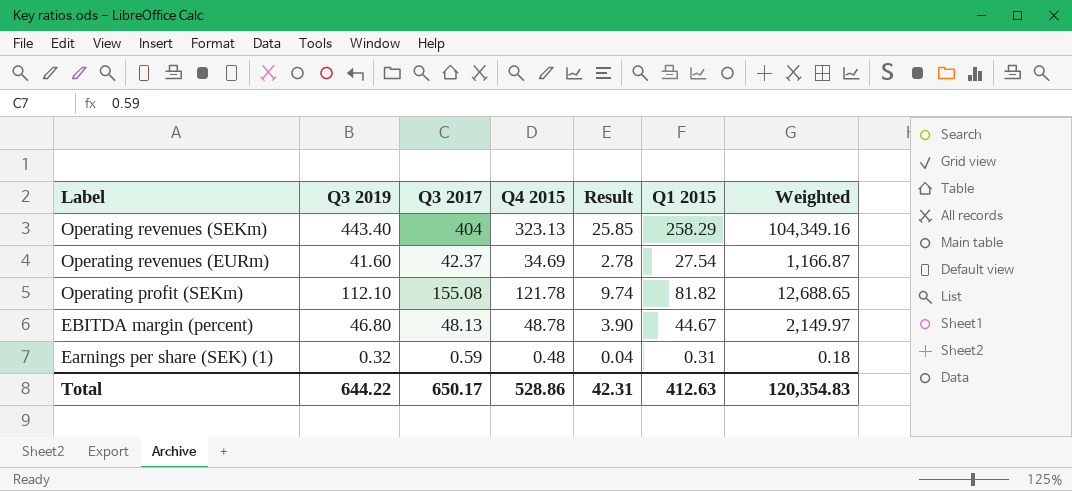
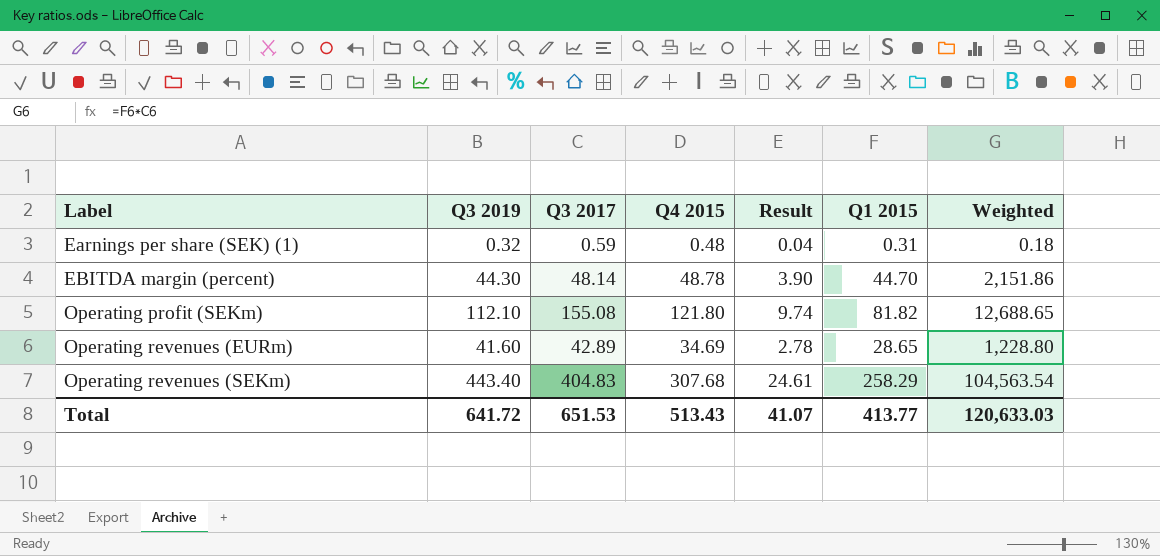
row order: Label descending -> Label ascending
EBITDA margin (percent) | Q3 2019: 46.80 -> 44.30
EBITDA margin (percent) | Q3 2017: 48.13 -> 48.14
EBITDA margin (percent) | Q1 2015: 44.67 -> 44.70
EBITDA margin (percent) | Weighted: 2,149.97 -> 2,151.86
Operating profit (SEKm) | Q4 2015: 121.78 -> 121.80
Operating revenues (EURm) | Q3 2017: 42.37 -> 42.89
Operating revenues (EURm) | Q1 2015: 27.54 -> 28.65
Operating revenues (EURm) | Weighted: 1,166.87 -> 1,228.80
Operating revenues (SEKm) | Q3 2017: 404 -> 404.83
Operating revenues (SEKm) | Q4 2015: 323.13 -> 307.68
Operating revenues (SEKm) | Result: 25.85 -> 24.61
Operating revenues (SEKm) | Weighted: 104,349.16 -> 104,563.54
Total | Q3 2019: 644.22 -> 641.72
Total | Q3 2017: 650.17 -> 651.53
Total | Q4 2015: 528.86 -> 513.43
Total | Result: 42.31 -> 41.07
Total | Q1 2015: 412.63 -> 413.77
Total | Weighted: 120,354.83 -> 120,633.03

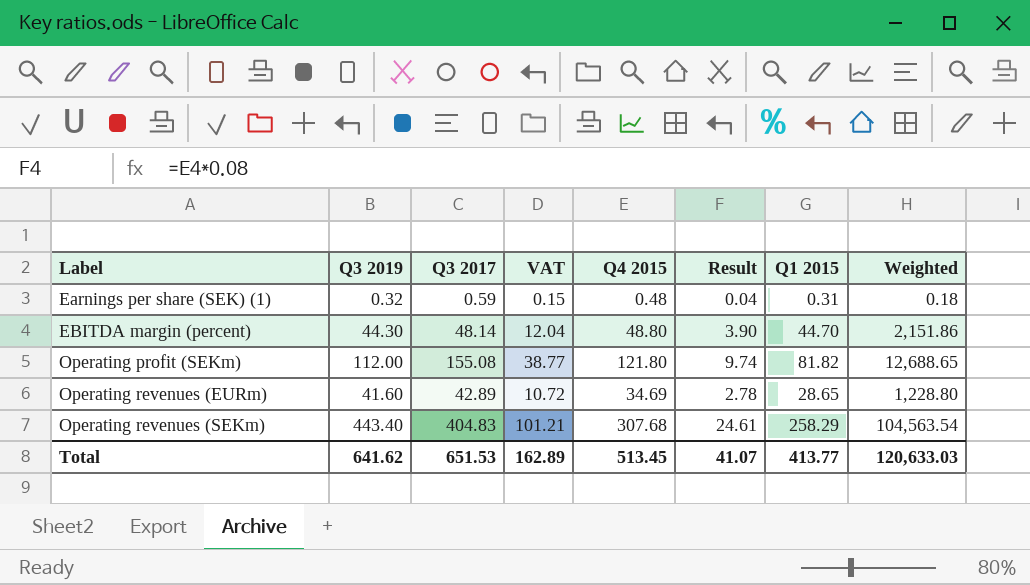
column VAT | formula: none -> [Q3 2017] * 0.25
EBITDA margin (percent) | Q4 2015: 48.78 -> 48.80
Operating profit (SEKm) | Q3 2019: 112.10 -> 112.00
Total | Q3 2019: 641.72 -> 641.62
Total | Q4 2015: 513.43 -> 513.45

